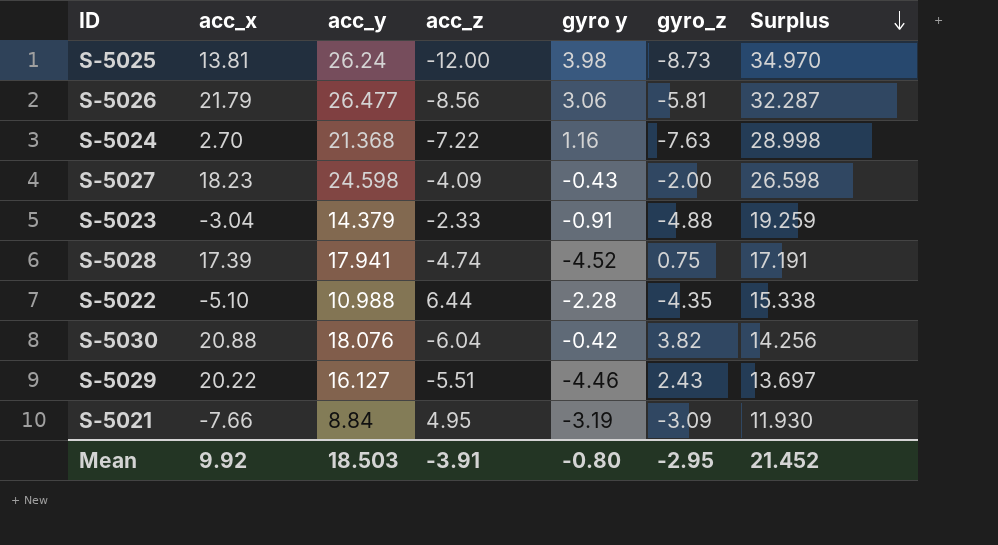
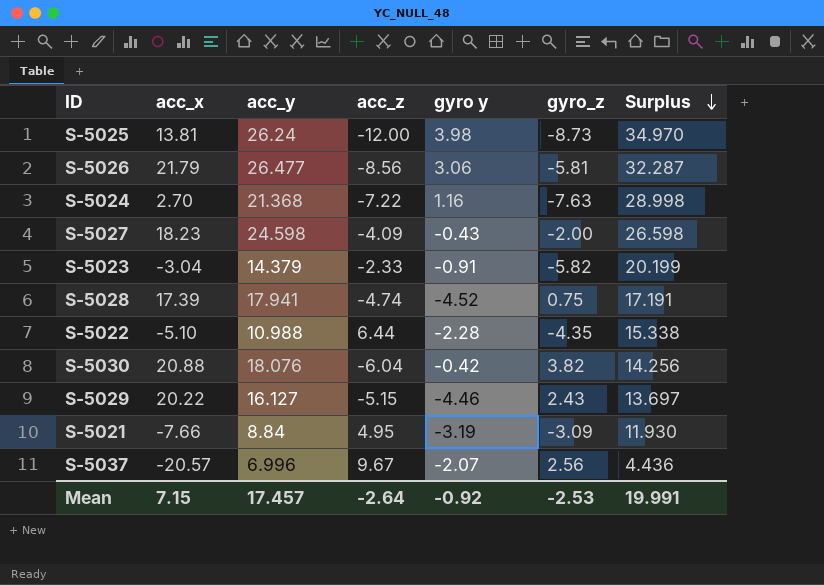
S-5023 | gyro_z: -4.88 -> -5.82
S-5023 | Surplus: 19.259 -> 20.199
S-5029 | acc_z: -5.51 -> -5.15
row S-5037: none -> -20.57 | 6.996 | 9.67 | -2.07 | 2.56 | 4.436
Mean | acc_x: 9.92 -> 7.15
Mean | acc_y: 18.503 -> 17.457
Mean | acc_z: -3.91 -> -2.64
Mean | gyro y: -0.80 -> -0.92
Mean | gyro_z: -2.95 -> -2.53
Mean | Surplus: 21.452 -> 19.991

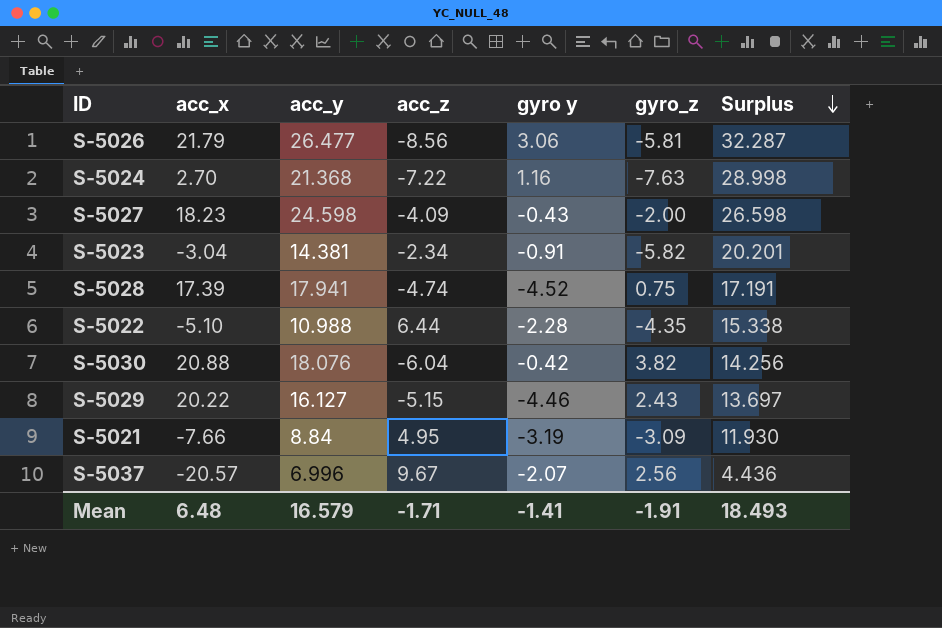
row S-5025: 13.81 | 26.24 | -12.00 | 3.98 | -8.73 | 34.970 -> none
S-5023 | acc_y: 14.379 -> 14.381
S-5023 | acc_z: -2.33 -> -2.34
S-5023 | Surplus: 20.199 -> 20.201
Mean | acc_x: 7.15 -> 6.48
Mean | acc_y: 17.457 -> 16.579
Mean | acc_z: -2.64 -> -1.71
Mean | gyro y: -0.92 -> -1.41
Mean | gyro_z: -2.53 -> -1.91
Mean | Surplus: 19.991 -> 18.493

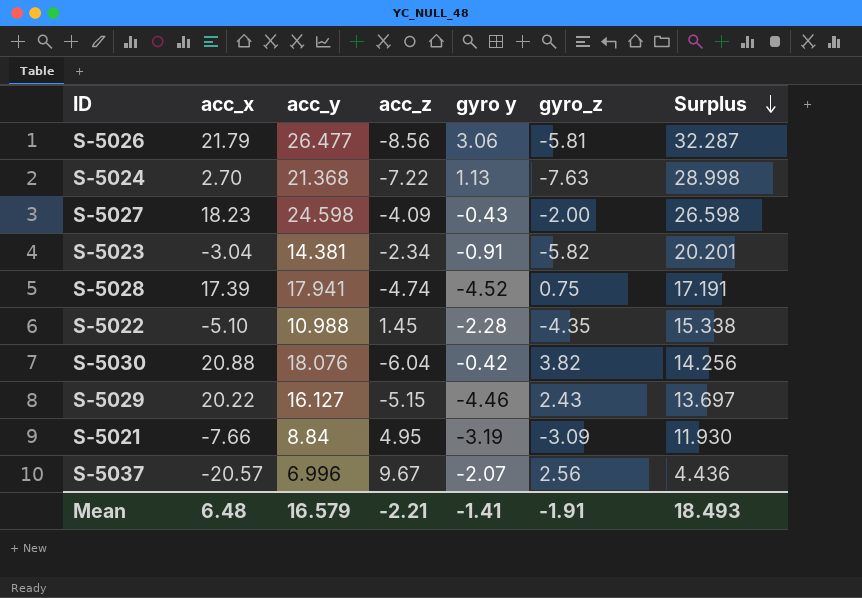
S-5024 | gyro y: 1.16 -> 1.13
S-5022 | acc_z: 6.44 -> 1.45
Mean | acc_z: -1.71 -> -2.21

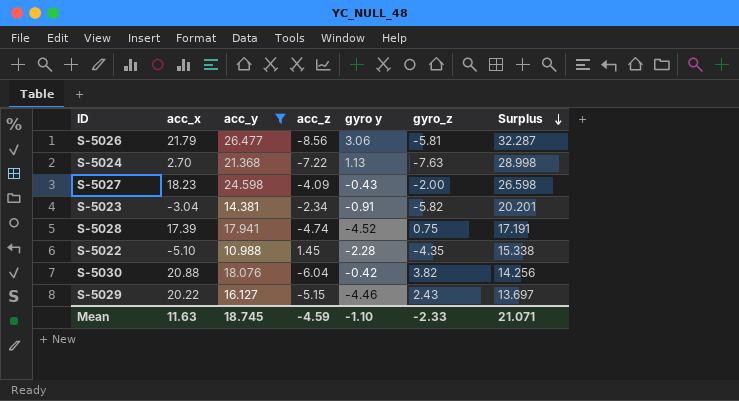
filter: none -> acc_y >= 10.988
Mean | acc_x: 6.48 -> 11.63
Mean | acc_y: 16.579 -> 18.745
Mean | acc_z: -2.21 -> -4.59
Mean | gyro y: -1.41 -> -1.10
Mean | gyro_z: -1.91 -> -2.33
Mean | Surplus: 18.493 -> 21.071

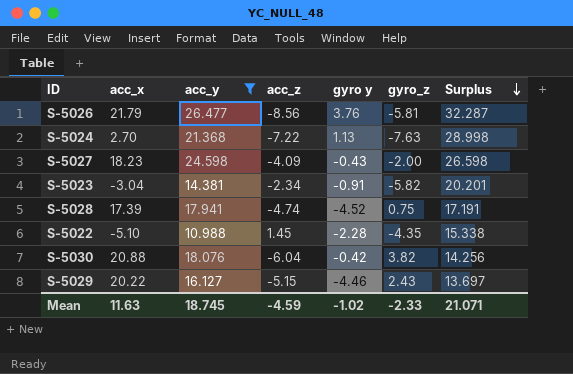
S-5026 | gyro y: 3.06 -> 3.76
Mean | gyro y: -1.10 -> -1.02

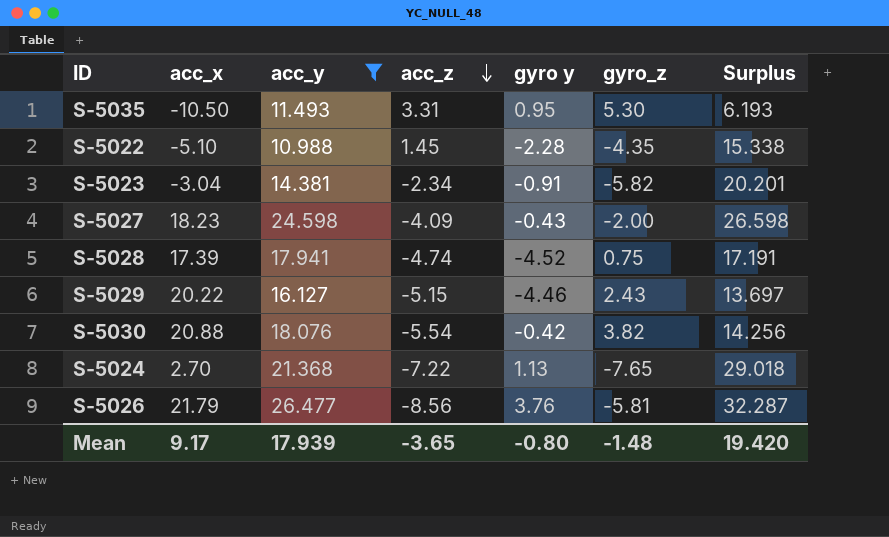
row order: Surplus descending -> acc_z descending
row S-5035: none -> -10.50 | 11.493 | 3.31 | 0.95 | 5.30 | 6.193
S-5030 | acc_z: -6.04 -> -5.54
S-5024 | gyro_z: -7.63 -> -7.65
S-5024 | Surplus: 28.998 -> 29.018
Mean | acc_x: 11.63 -> 9.17
Mean | acc_y: 18.745 -> 17.939
Mean | acc_z: -4.59 -> -3.65
Mean | gyro y: -1.02 -> -0.80
Mean | gyro_z: -2.33 -> -1.48
Mean | Surplus: 21.071 -> 19.420

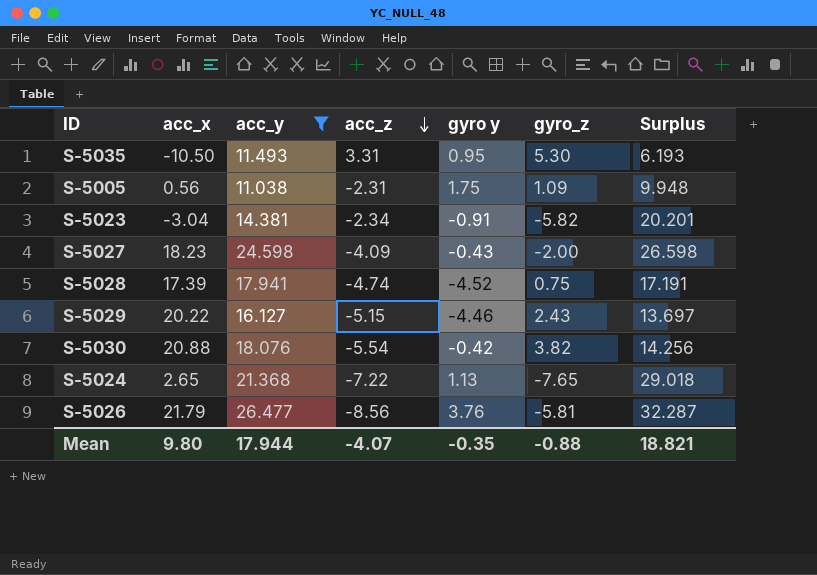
row S-5022: -5.10 | 10.988 | 1.45 | -2.28 | -4.35 | 15.338 -> none
row S-5005: none -> 0.56 | 11.038 | -2.31 | 1.75 | 1.09 | 9.948
S-5024 | acc_x: 2.70 -> 2.65
Mean | acc_x: 9.17 -> 9.80
Mean | acc_y: 17.939 -> 17.944
Mean | acc_z: -3.65 -> -4.07
Mean | gyro y: -0.80 -> -0.35
Mean | gyro_z: -1.48 -> -0.88
Mean | Surplus: 19.420 -> 18.821

